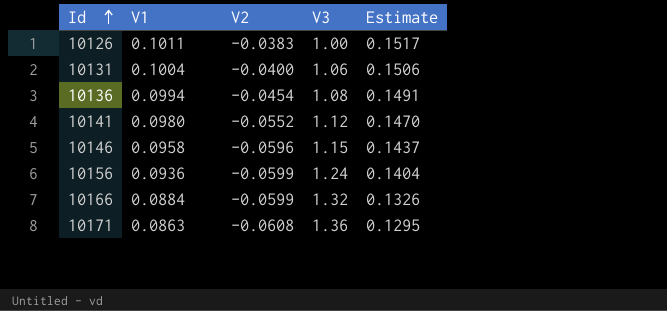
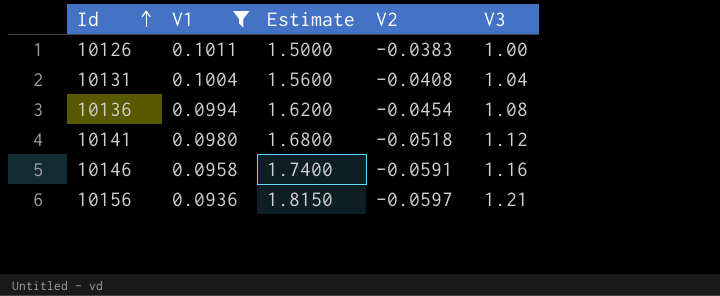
filter: none -> V1 >= 0.0936
column Estimate | formula: [V1] * 1.5 -> [V3] * 1.5
column Estimate | position: 5 -> 3
10131 | V2: -0.0400 -> -0.0408
10131 | V3: 1.06 -> 1.04
10141 | V2: -0.0552 -> -0.0518
10146 | V2: -0.0596 -> -0.0591
10146 | V3: 1.15 -> 1.16
10156 | V2: -0.0599 -> -0.0597
10156 | V3: 1.24 -> 1.21

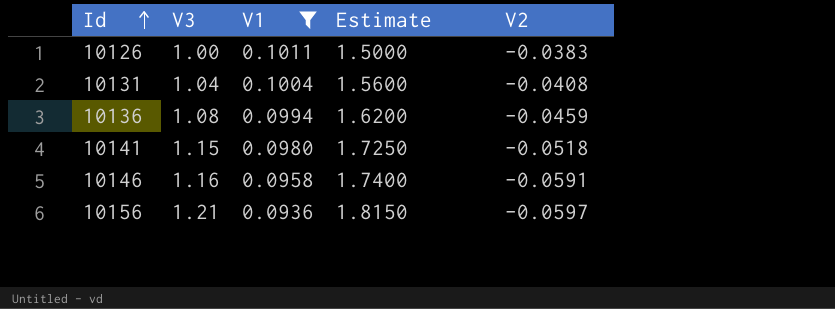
column V3 | position: 5 -> 2
10136 | V2: -0.0454 -> -0.0459
10141 | V3: 1.12 -> 1.15
10141 | Estimate: 1.6800 -> 1.7250

